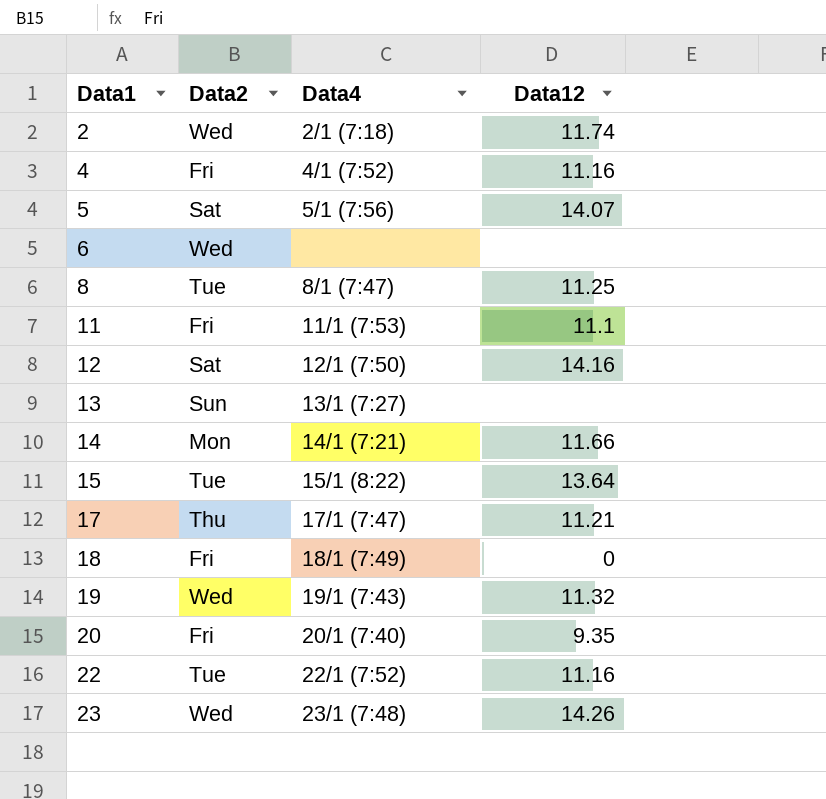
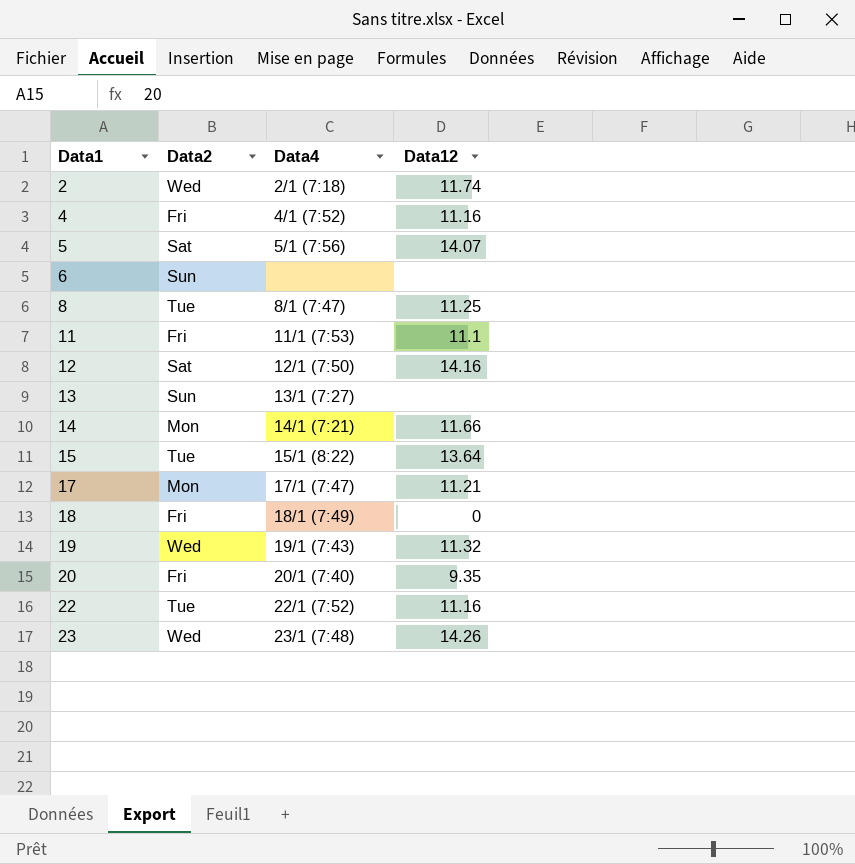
6 | Data2: Wed -> Sun
17 | Data2: Thu -> Mon

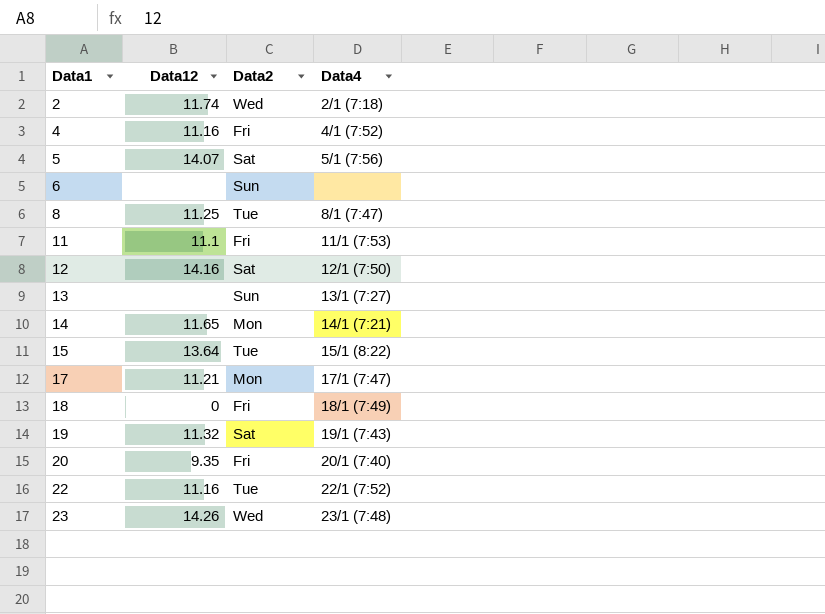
column Data12 | position: 4 -> 2
14 | Data12: 11.66 -> 11.65
19 | Data2: Wed -> Sat

